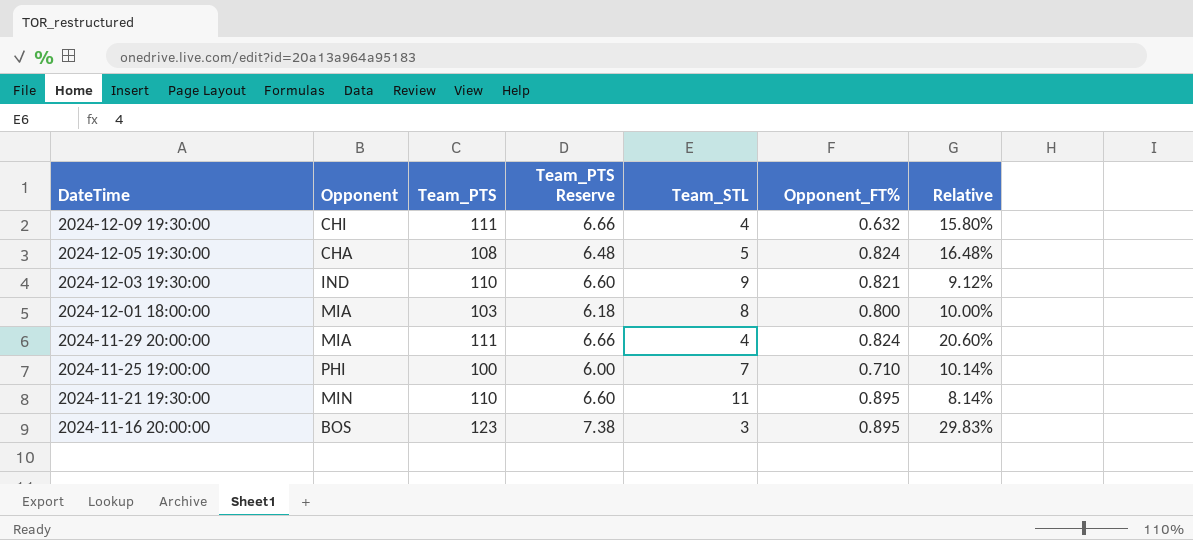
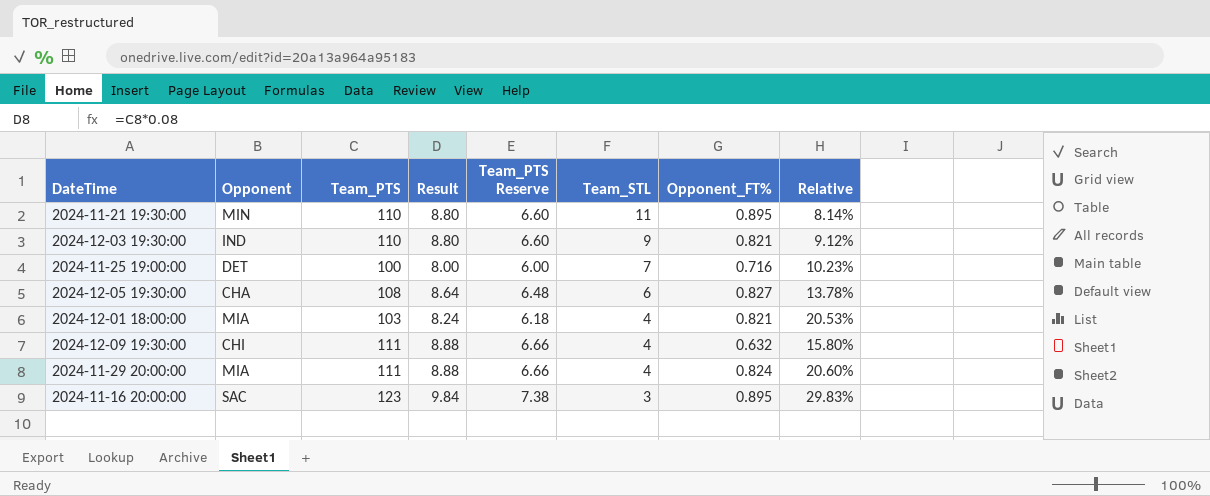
row order: DateTime descending -> Team_STL descending
column Result | formula: none -> [Team_PTS] * 0.08
2024-11-25 19:00:00 | Opponent: PHI -> DET
2024-11-25 19:00:00 | Opponent_FT%: 0.710 -> 0.716
2024-11-25 19:00:00 | Relative: 10.14% -> 10.23%
2024-12-05 19:30:00 | Team_STL: 5 -> 6
2024-12-05 19:30:00 | Opponent_FT%: 0.824 -> 0.827
2024-12-05 19:30:00 | Relative: 16.48% -> 13.78%
2024-12-01 18:00:00 | Team_STL: 8 -> 4
2024-12-01 18:00:00 | Opponent_FT%: 0.800 -> 0.821
2024-12-01 18:00:00 | Relative: 10.00% -> 20.53%
2024-11-16 20:00:00 | Opponent: BOS -> SAC

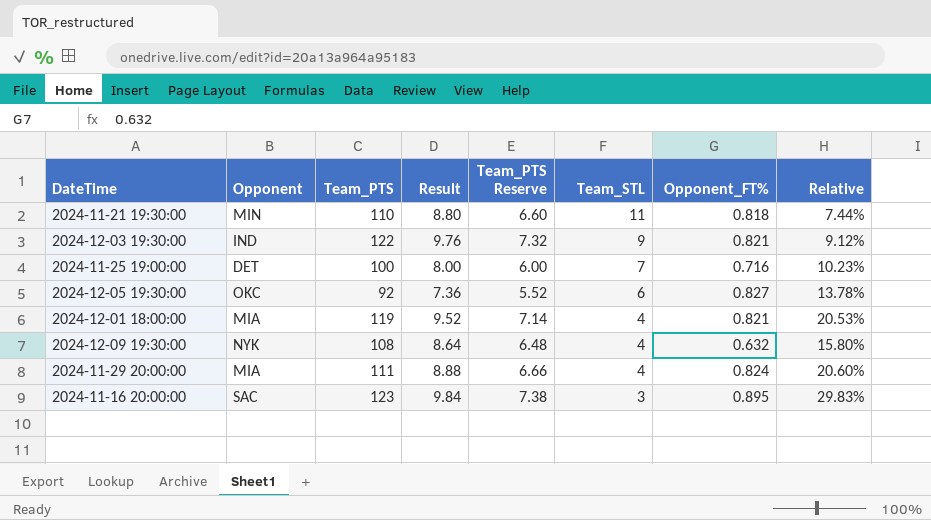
2024-11-21 19:30:00 | Opponent_FT%: 0.895 -> 0.818
2024-11-21 19:30:00 | Relative: 8.14% -> 7.44%
2024-12-03 19:30:00 | Team_PTS: 110 -> 122
2024-12-03 19:30:00 | Result: 8.80 -> 9.76
2024-12-03 19:30:00 | Team_PTS Reserve: 6.60 -> 7.32
2024-12-05 19:30:00 | Opponent: CHA -> OKC
2024-12-05 19:30:00 | Team_PTS: 108 -> 92
2024-12-05 19:30:00 | Result: 8.64 -> 7.36
2024-12-05 19:30:00 | Team_PTS Reserve: 6.48 -> 5.52
2024-12-01 18:00:00 | Team_PTS: 103 -> 119
2024-12-01 18:00:00 | Result: 8.24 -> 9.52
2024-12-01 18:00:00 | Team_PTS Reserve: 6.18 -> 7.14
2024-12-09 19:30:00 | Opponent: CHI -> NYK
2024-12-09 19:30:00 | Team_PTS: 111 -> 108
2024-12-09 19:30:00 | Result: 8.88 -> 8.64
2024-12-09 19:30:00 | Team_PTS Reserve: 6.66 -> 6.48

